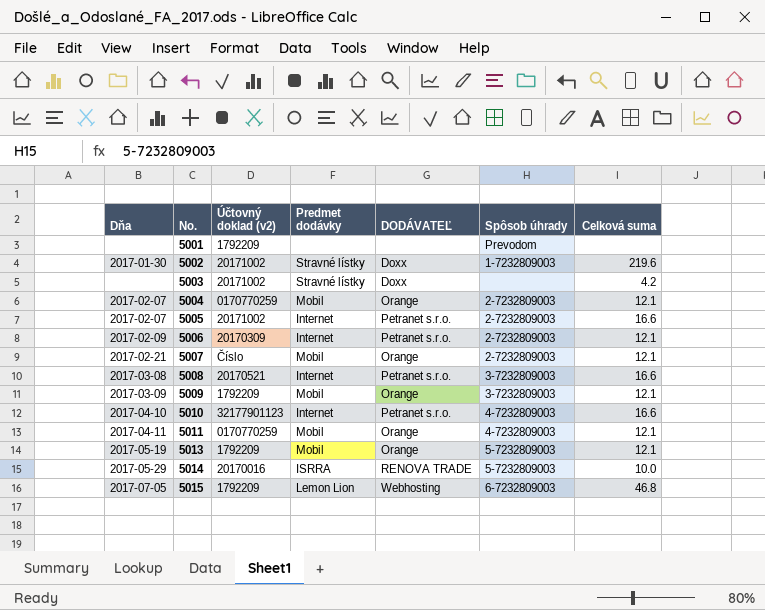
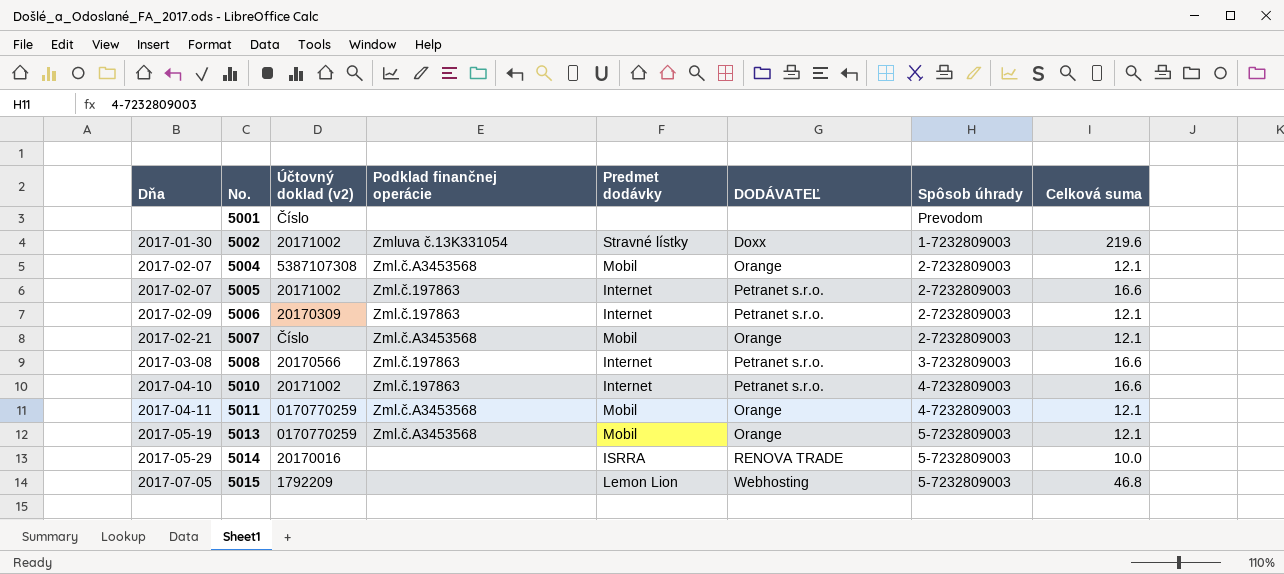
column Podklad finančnej operácie | position: none -> 4
row 5003: none | 20171002 | Stravné lístky | Doxx | none | 4.2 -> none
row 5009: 2017-03-09 | 1792209 | Mobil | Orange | 3-7232809003 | 12.1 -> none
5001 | Účtovný doklad (v2): 1792209 -> Číslo
5004 | Účtovný doklad (v2): 0170770259 -> 5387107308
5008 | Účtovný doklad (v2): 20170521 -> 20170566
5010 | Účtovný doklad (v2): 32177901123 -> 20171002
5013 | Účtovný doklad (v2): 1792209 -> 0170770259
5015 | Spôsob úhrady: 6-7232809003 -> 5-7232809003

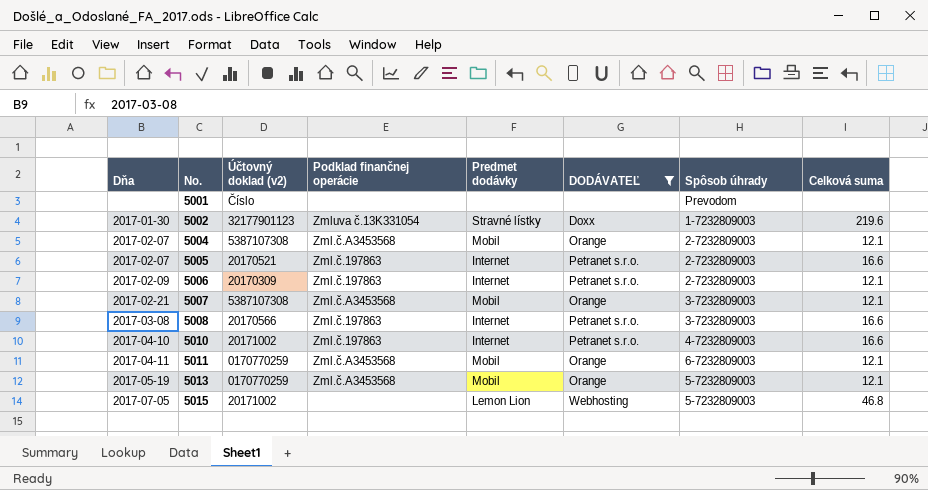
filter: none -> DODÁVATEĽ != RENOVA TRADE
5002 | Účtovný doklad (v2): 20171002 -> 32177901123
5005 | Účtovný doklad (v2): 20171002 -> 20170521
5007 | Účtovný doklad (v2): Číslo -> 5387107308
5007 | Spôsob úhrady: 2-7232809003 -> 3-7232809003
5011 | Spôsob úhrady: 4-7232809003 -> 6-7232809003
5015 | Účtovný doklad (v2): 1792209 -> 20171002

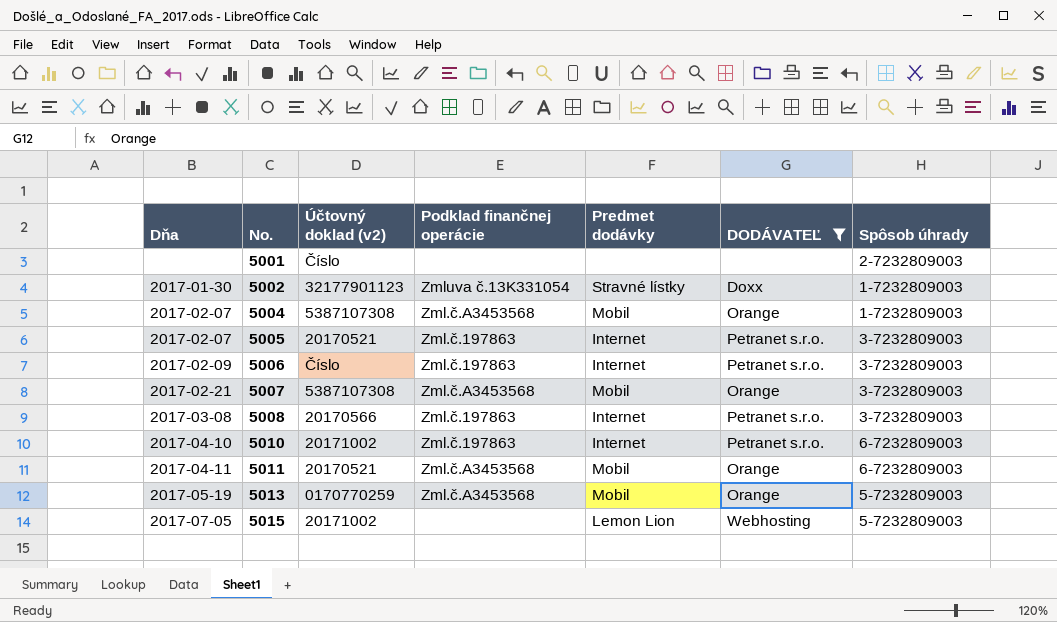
column Celková suma | position: 8 -> none
5001 | Spôsob úhrady: Prevodom -> 2-7232809003
5004 | Spôsob úhrady: 2-7232809003 -> 1-7232809003
5005 | Spôsob úhrady: 2-7232809003 -> 3-7232809003
5006 | Účtovný doklad (v2): 20170309 -> Číslo
5006 | Spôsob úhrady: 2-7232809003 -> 3-7232809003
5010 | Spôsob úhrady: 4-7232809003 -> 6-7232809003
5011 | Účtovný doklad (v2): 0170770259 -> 20170521

